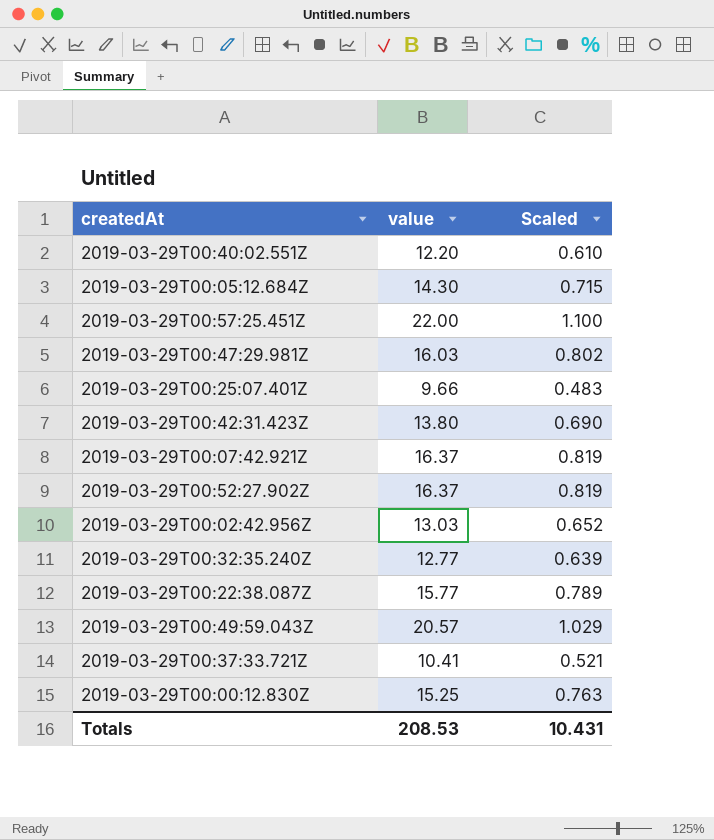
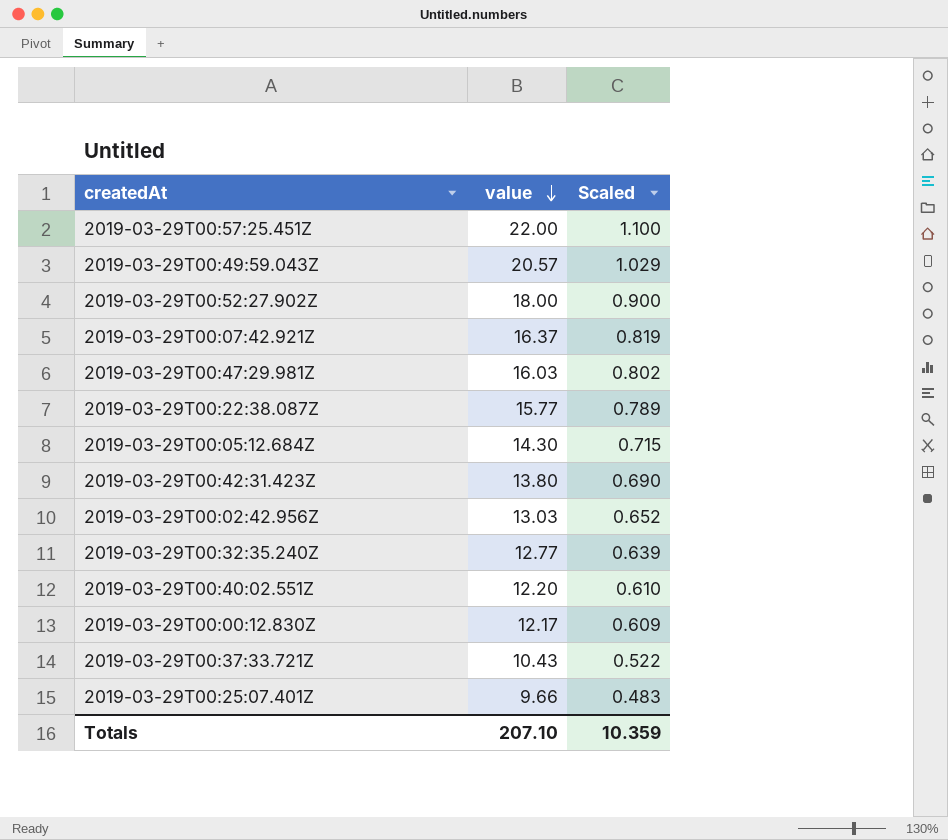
row order: none -> value descending
2019-03-29T00:52:27.902Z | value: 16.37 -> 18.00
2019-03-29T00:52:27.902Z | Scaled: 0.819 -> 0.900
2019-03-29T00:00:12.830Z | value: 15.25 -> 12.17
2019-03-29T00:00:12.830Z | Scaled: 0.763 -> 0.609
2019-03-29T00:37:33.721Z | value: 10.41 -> 10.43
2019-03-29T00:37:33.721Z | Scaled: 0.521 -> 0.522
Totals | value: 208.53 -> 207.10
Totals | Scaled: 10.431 -> 10.359

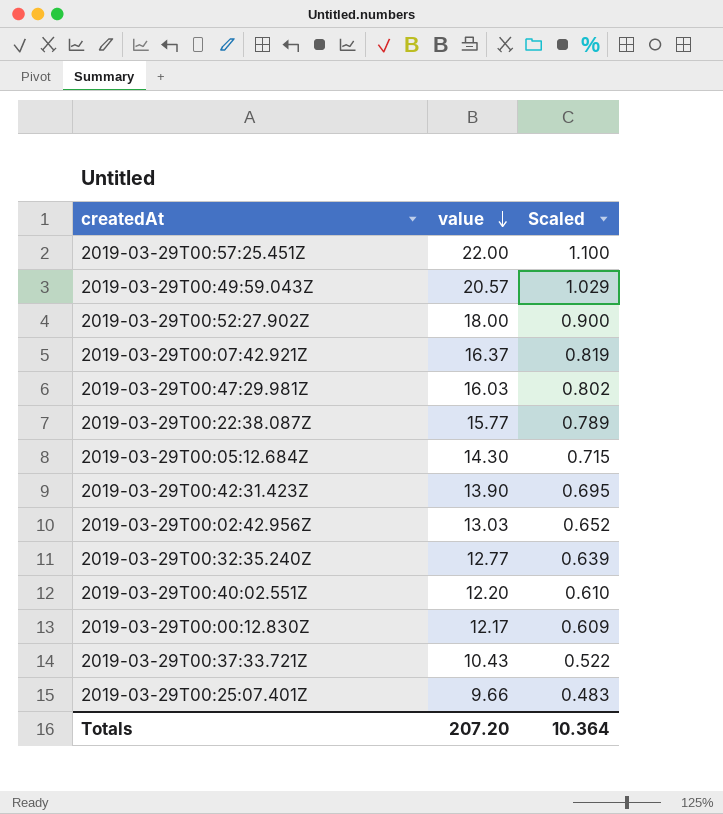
2019-03-29T00:42:31.423Z | value: 13.80 -> 13.90
2019-03-29T00:42:31.423Z | Scaled: 0.690 -> 0.695
Totals | value: 207.10 -> 207.20
Totals | Scaled: 10.359 -> 10.364

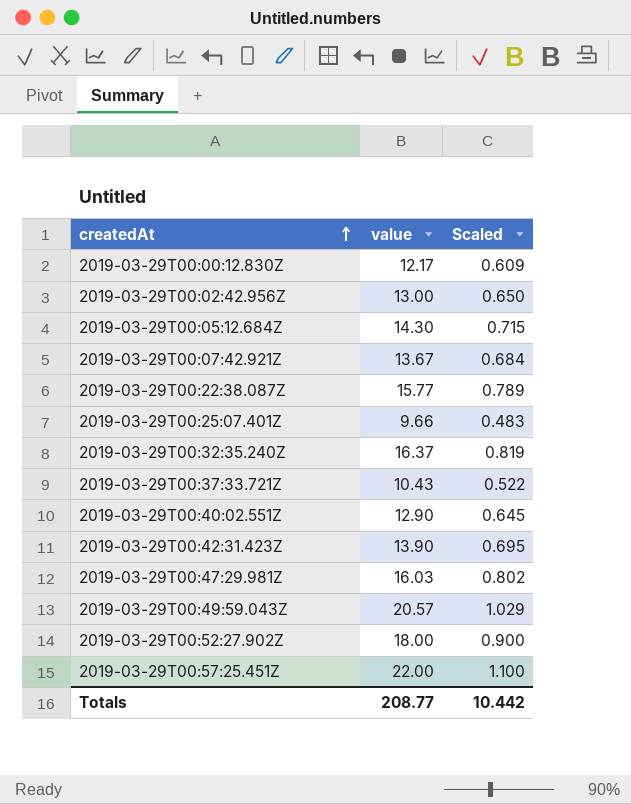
row order: value descending -> createdAt ascending
2019-03-29T00:02:42.956Z | value: 13.03 -> 13.00
2019-03-29T00:02:42.956Z | Scaled: 0.652 -> 0.650
2019-03-29T00:07:42.921Z | value: 16.37 -> 13.67
2019-03-29T00:07:42.921Z | Scaled: 0.819 -> 0.684
2019-03-29T00:32:35.240Z | value: 12.77 -> 16.37
2019-03-29T00:32:35.240Z | Scaled: 0.639 -> 0.819
2019-03-29T00:40:02.551Z | value: 12.20 -> 12.90
2019-03-29T00:40:02.551Z | Scaled: 0.610 -> 0.645
Totals | value: 207.20 -> 208.77
Totals | Scaled: 10.364 -> 10.442

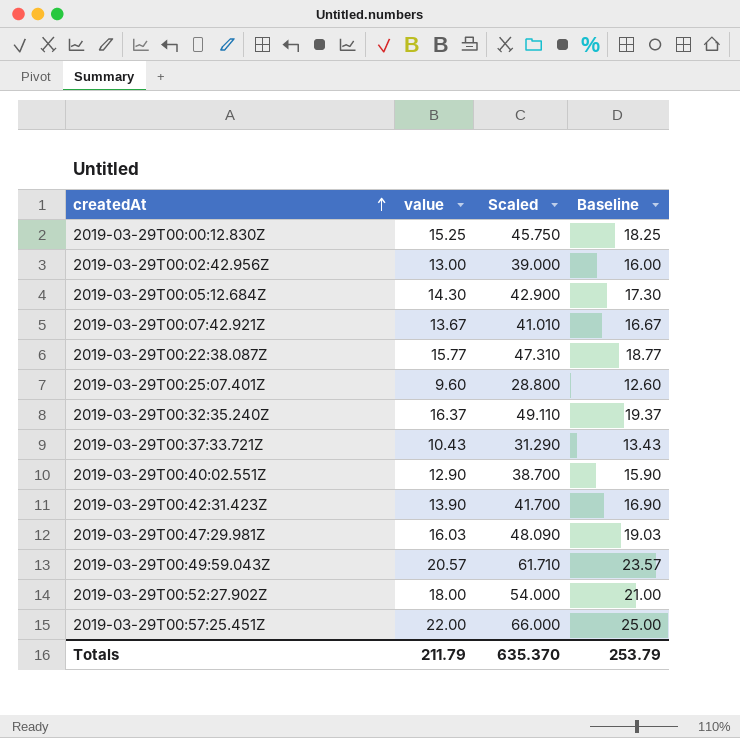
column Scaled | formula: [value] * 0.05 -> [value] * 3
column Baseline | formula: none -> [value] + 3
2019-03-29T00:00:12.830Z | value: 12.17 -> 15.25
2019-03-29T00:25:07.401Z | value: 9.66 -> 9.60
Totals | value: 208.77 -> 211.79
Totals | Scaled: 10.442 -> 635.370

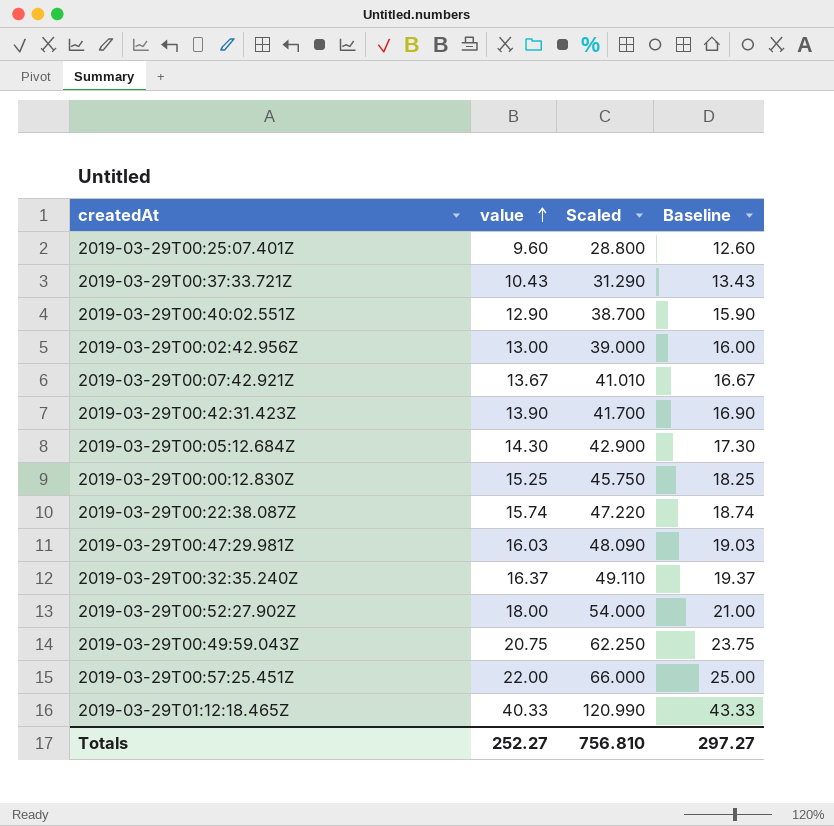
row order: createdAt ascending -> value ascending
2019-03-29T00:22:38.087Z | value: 15.77 -> 15.74
2019-03-29T00:22:38.087Z | Scaled: 47.310 -> 47.220
2019-03-29T00:22:38.087Z | Baseline: 18.77 -> 18.74
2019-03-29T00:49:59.043Z | value: 20.57 -> 20.75
2019-03-29T00:49:59.043Z | Scaled: 61.710 -> 62.250
2019-03-29T00:49:59.043Z | Baseline: 23.57 -> 23.75
row 2019-03-29T01:12:18.465Z: none -> 40.33 | 120.990 | 43.33
Totals | value: 211.79 -> 252.27
Totals | Scaled: 635.370 -> 756.810
Totals | Baseline: 253.79 -> 297.27

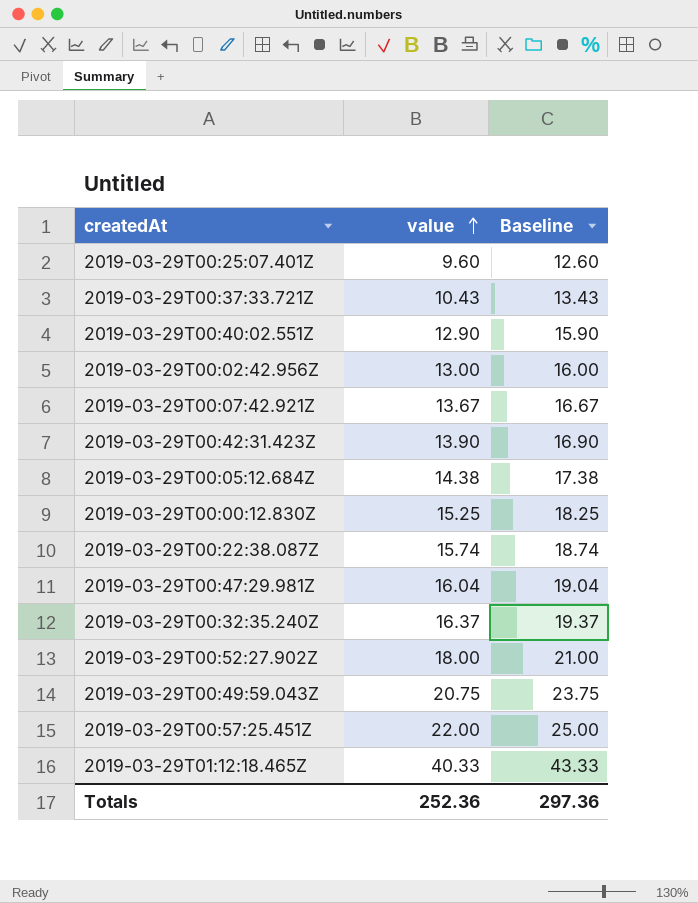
column Scaled | formula: [value] * 3 -> none
2019-03-29T00:05:12.684Z | value: 14.30 -> 14.38
2019-03-29T00:05:12.684Z | Baseline: 17.30 -> 17.38
2019-03-29T00:47:29.981Z | value: 16.03 -> 16.04
2019-03-29T00:47:29.981Z | Baseline: 19.03 -> 19.04
Totals | value: 252.27 -> 252.36
Totals | Baseline: 297.27 -> 297.36

